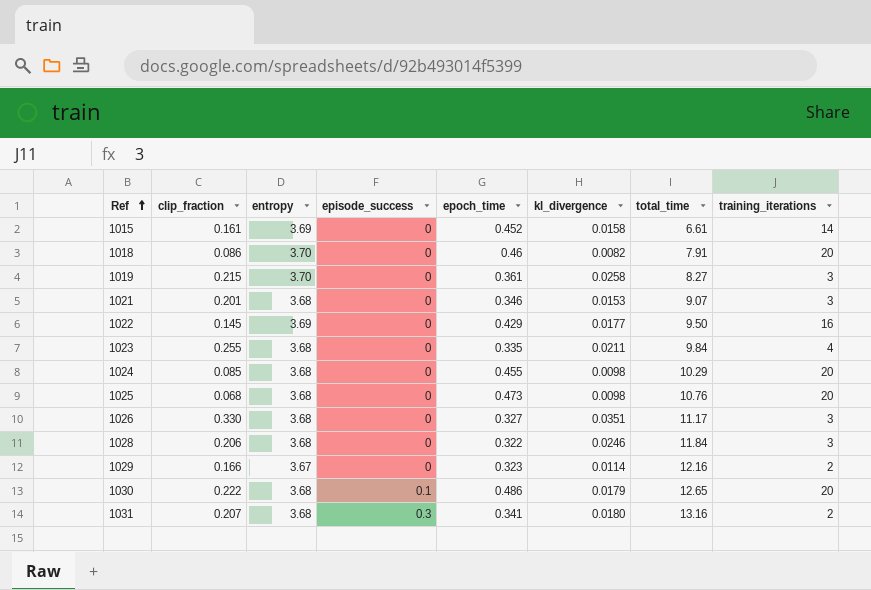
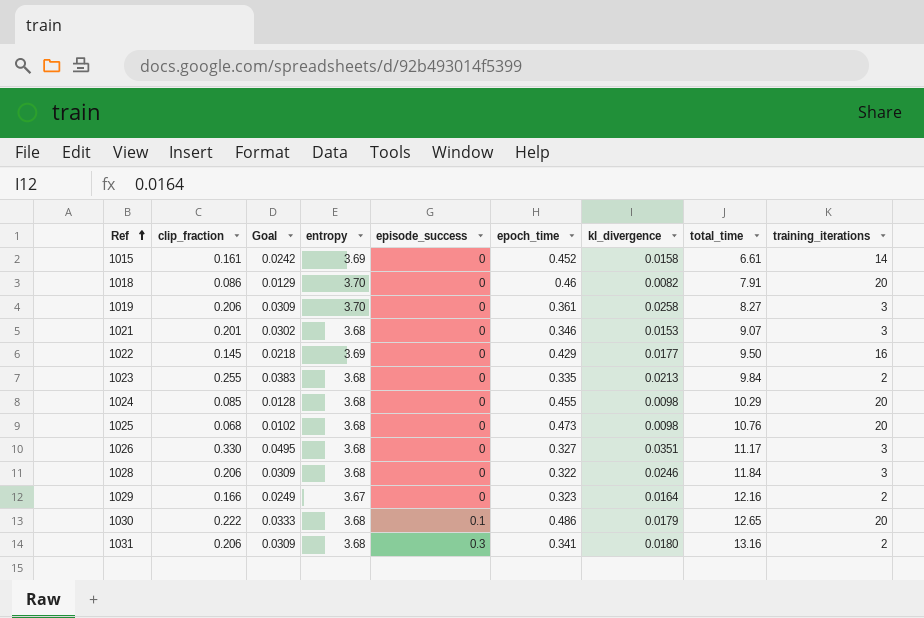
column Goal | formula: none -> [clip_fraction] * 0.15
1019 | clip_fraction: 0.215 -> 0.206
1023 | kl_divergence: 0.0211 -> 0.0213
1023 | training_iterations: 4 -> 2
1029 | kl_divergence: 0.0114 -> 0.0164
1031 | clip_fraction: 0.207 -> 0.206

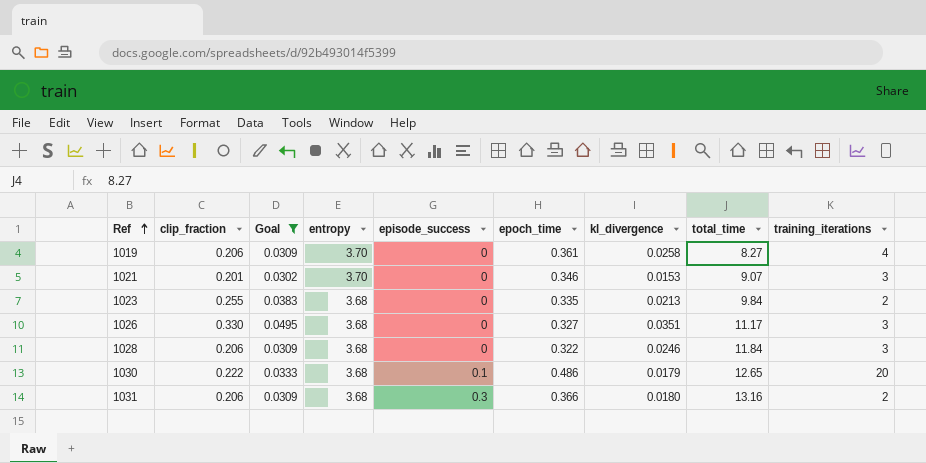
filter: none -> Goal >= 0.0302
1019 | training_iterations: 3 -> 4
1021 | entropy: 3.68 -> 3.70
1031 | epoch_time: 0.341 -> 0.366

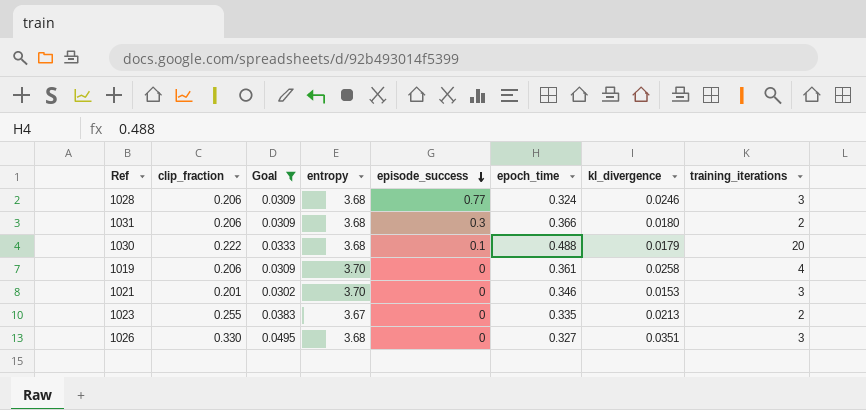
row order: Ref ascending -> episode_success descending
column total_time | position: 8 -> none
1028 | episode_success: 0 -> 0.77
1028 | epoch_time: 0.322 -> 0.324
1030 | epoch_time: 0.486 -> 0.488
1023 | entropy: 3.68 -> 3.67

